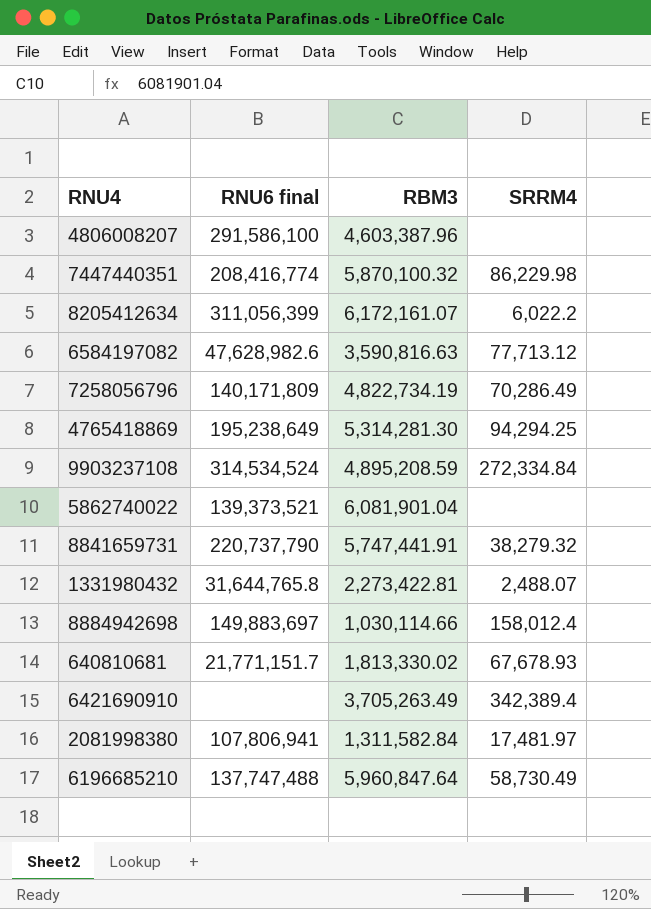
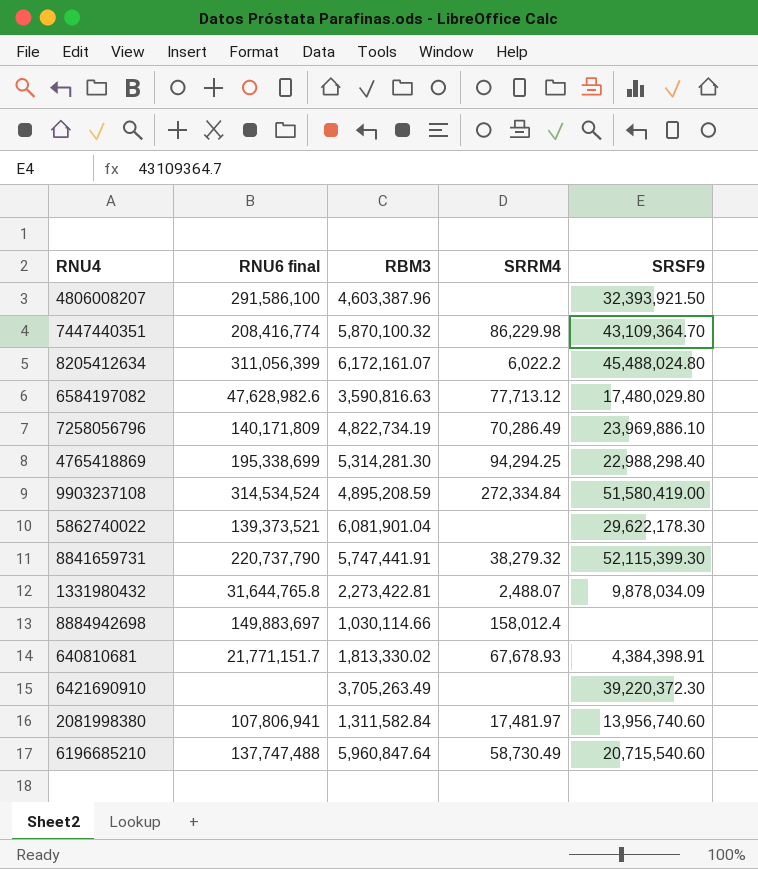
column SRSF9 | position: none -> 5
4765418869 | RNU6 final: 195,238,649 -> 195,338,699
6421690910 | SRRM4: 342,389.4 -> none

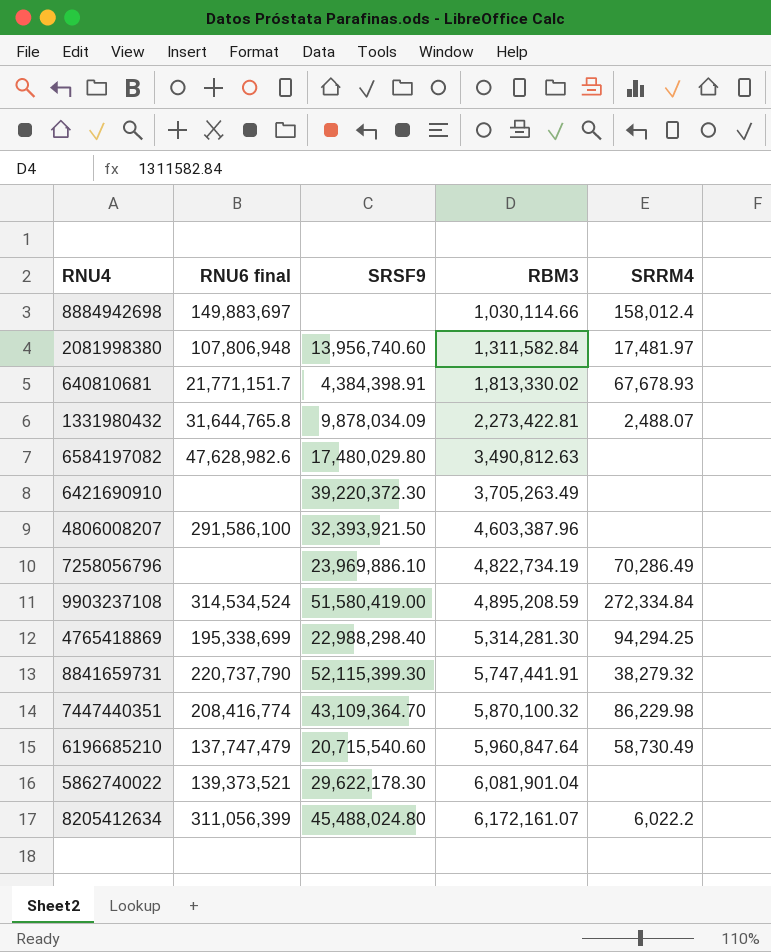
row order: none -> RBM3 ascending
column SRSF9 | position: 5 -> 3
2081998380 | RNU6 final: 107,806,941 -> 107,806,948
6584197082 | RBM3: 3,590,816.63 -> 3,490,812.63
6584197082 | SRRM4: 77,713.12 -> none
7258056796 | RNU6 final: 140,171,809 -> none
6196685210 | RNU6 final: 137,747,488 -> 137,747,479

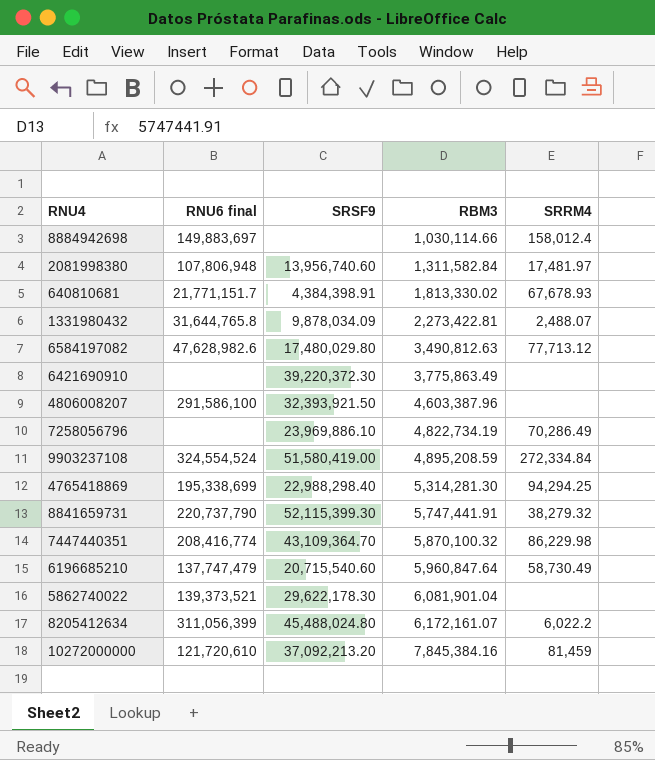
6584197082 | SRRM4: none -> 77,713.12
6421690910 | RBM3: 3,705,263.49 -> 3,775,863.49
9903237108 | RNU6 final: 314,534,524 -> 324,554,524
row 10272000000: none -> 121,720,610 | 37,092,213.20 | 7,845,384.16 | 81,459

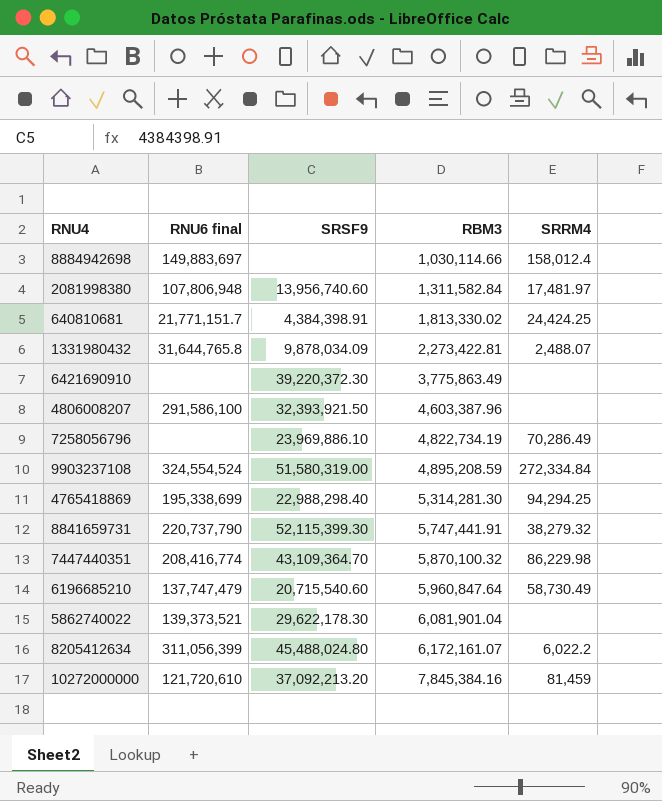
row 6584197082: 47,628,982.6 | 17,480,029.80 | 3,490,812.63 | 77,713.12 -> none
640810681 | SRRM4: 67,678.93 -> 24,424.25
9903237108 | SRSF9: 51,580,419.00 -> 51,580,319.00

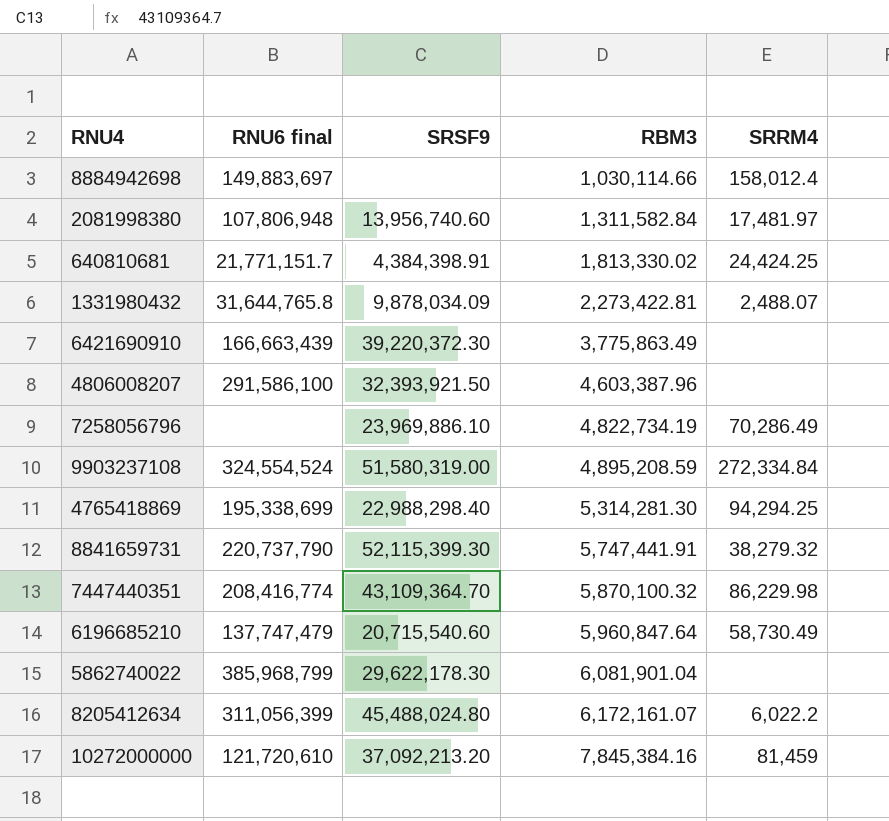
6421690910 | RNU6 final: none -> 166,663,439
5862740022 | RNU6 final: 139,373,521 -> 385,968,799

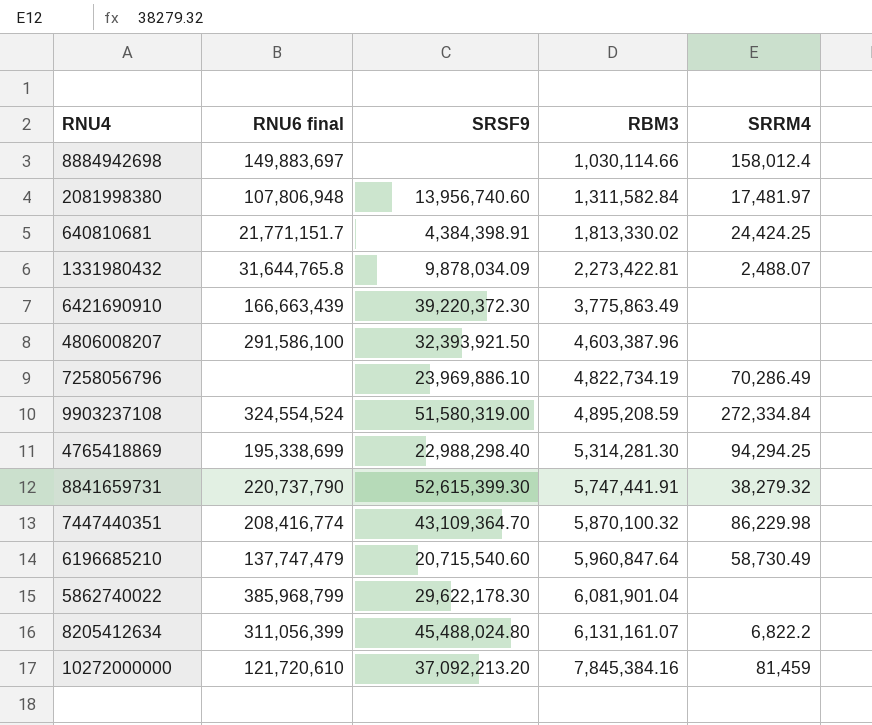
8841659731 | SRSF9: 52,115,399.30 -> 52,615,399.30
8205412634 | RBM3: 6,172,161.07 -> 6,131,161.07
8205412634 | SRRM4: 6,022.2 -> 6,822.2

